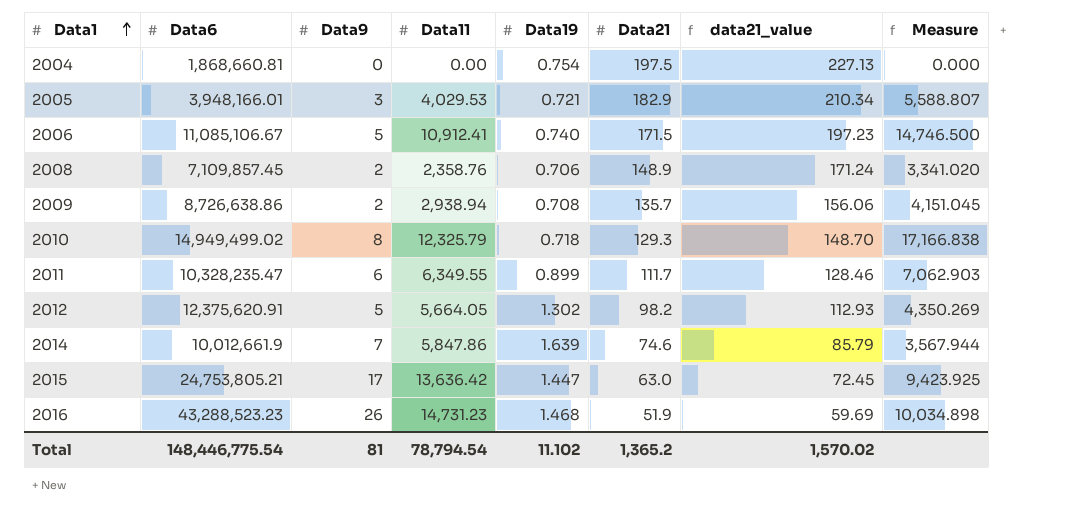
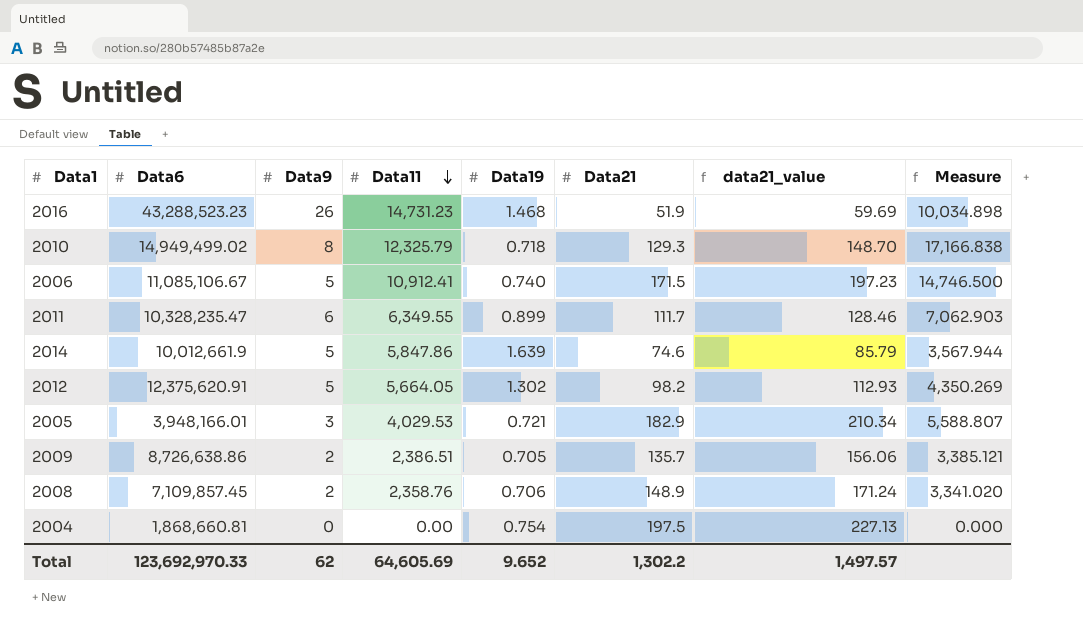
row order: Data1 ascending -> Data11 descending
row 2015: 24,753,805.21 | 17 | 13,636.42 | 1.447 | 63.0 | 72.45 | 9,423.925 -> none
2014 | Data9: 7 -> 5
2009 | Data11: 2,938.94 -> 2,386.51
2009 | Data19: 0.708 -> 0.705
2009 | Measure: 4,151.045 -> 3,385.121
Total | Data6: 148,446,775.54 -> 123,692,970.33
Total | Data9: 81 -> 62
Total | Data11: 78,794.54 -> 64,605.69
Total | Data19: 11.102 -> 9.652
Total | Data21: 1,365.2 -> 1,302.2
Total | data21_value: 1,570.02 -> 1,497.57

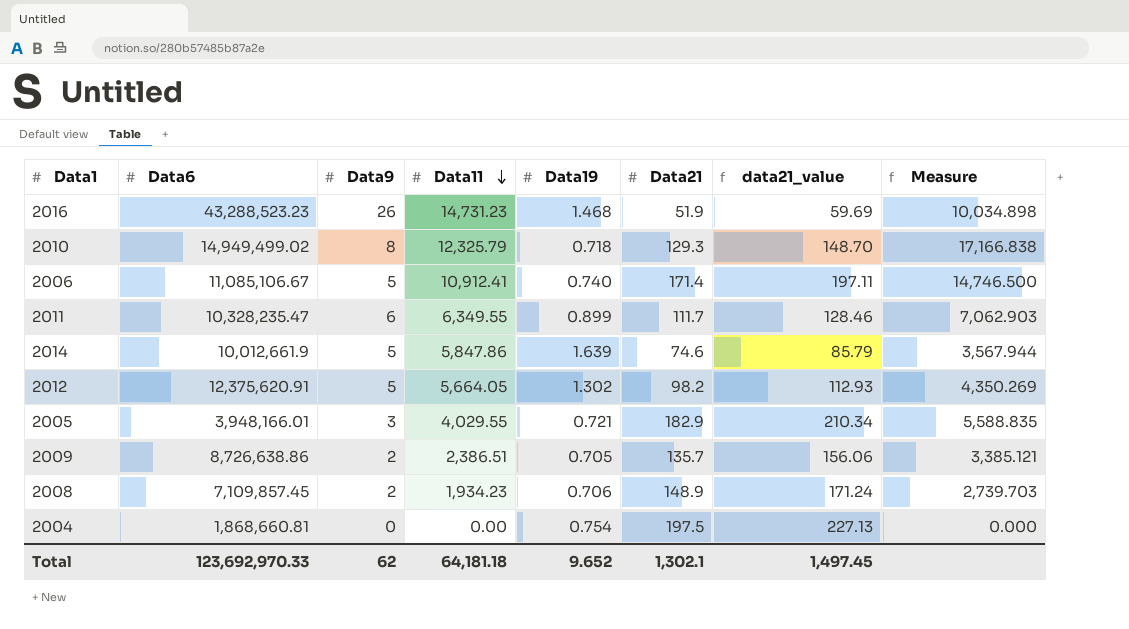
2006 | Data21: 171.5 -> 171.4
2006 | data21_value: 197.23 -> 197.11
2005 | Data11: 4,029.53 -> 4,029.55
2005 | Measure: 5,588.807 -> 5,588.835
2008 | Data11: 2,358.76 -> 1,934.23
2008 | Measure: 3,341.020 -> 2,739.703
Total | Data11: 64,605.69 -> 64,181.18
Total | Data21: 1,302.2 -> 1,302.1
Total | data21_value: 1,497.57 -> 1,497.45

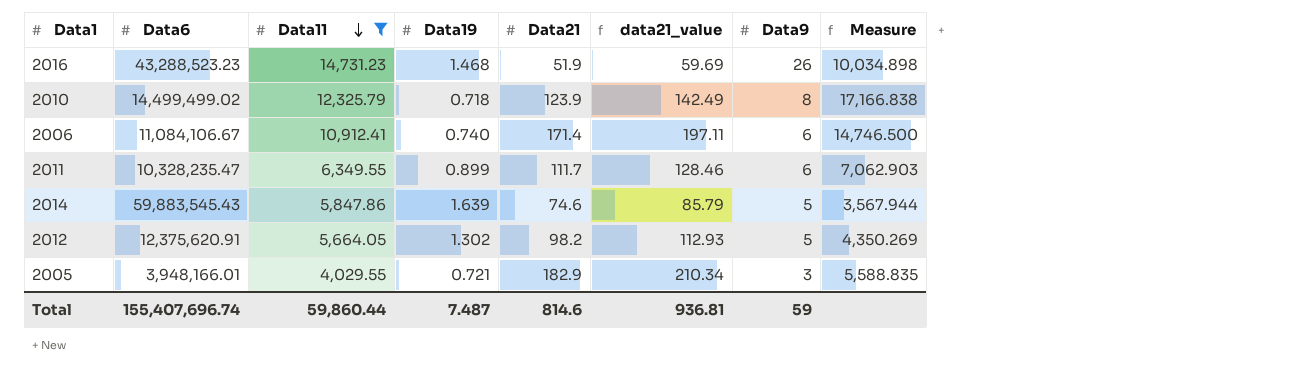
filter: none -> Data11 >= 4,029.55
column Data9 | position: 3 -> 7
2010 | Data6: 14,949,499.02 -> 14,499,499.02
2010 | Data21: 129.3 -> 123.9
2010 | data21_value: 148.70 -> 142.49
2006 | Data6: 11,085,106.67 -> 11,084,106.67
2006 | Data9: 5 -> 6
2014 | Data6: 10,012,661.9 -> 59,883,545.43
Total | Data6: 123,692,970.33 -> 155,407,696.74
Total | Data11: 64,181.18 -> 59,860.44
Total | Data19: 9.652 -> 7.487
Total | Data21: 1,302.1 -> 814.6
Total | data21_value: 1,497.45 -> 936.81
Total | Data9: 62 -> 59

